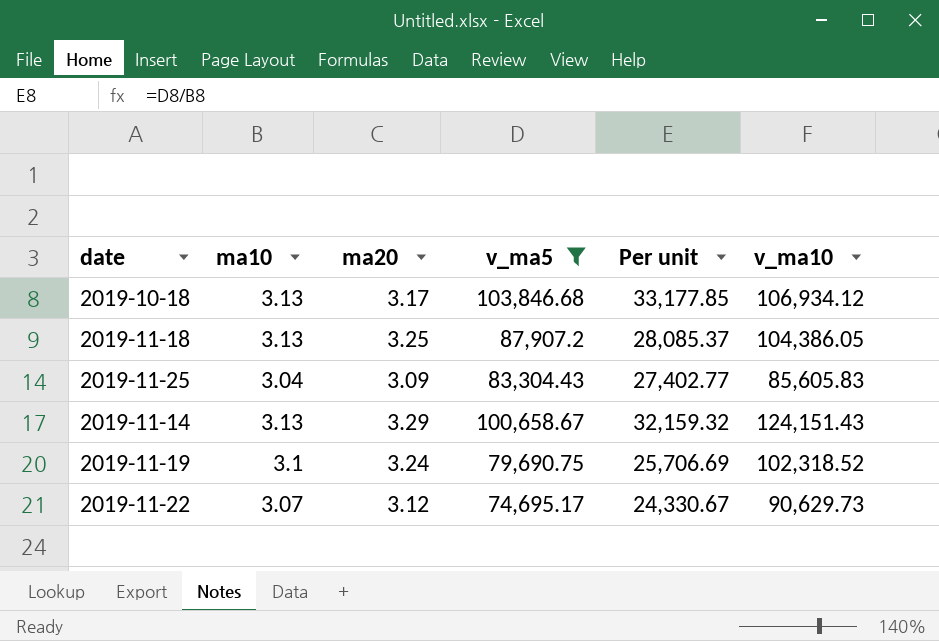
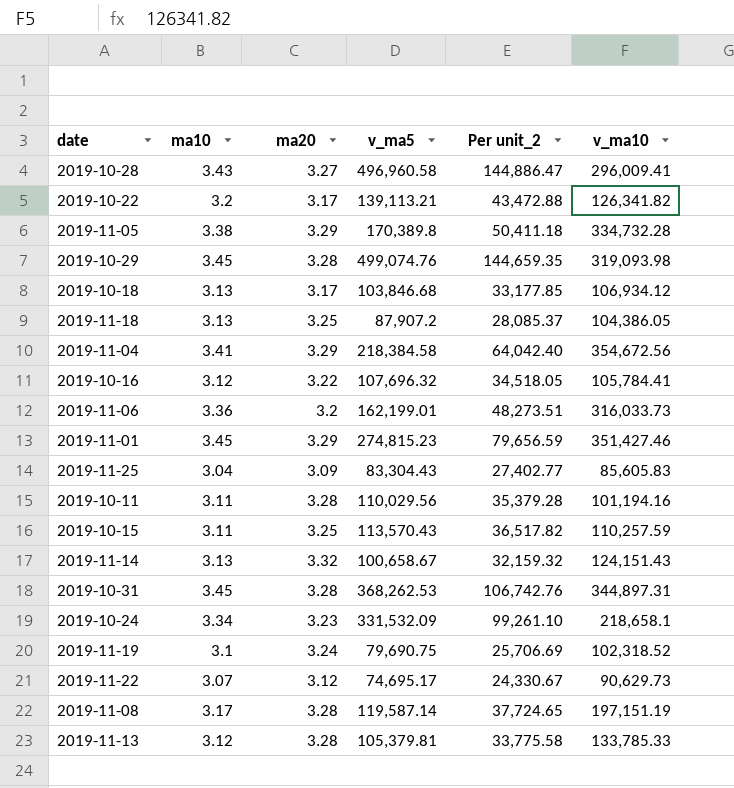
filter: v_ma5 <= 103,846.68 -> none
column name: Per unit -> Per unit_2
2019-11-14 | ma20: 3.29 -> 3.32

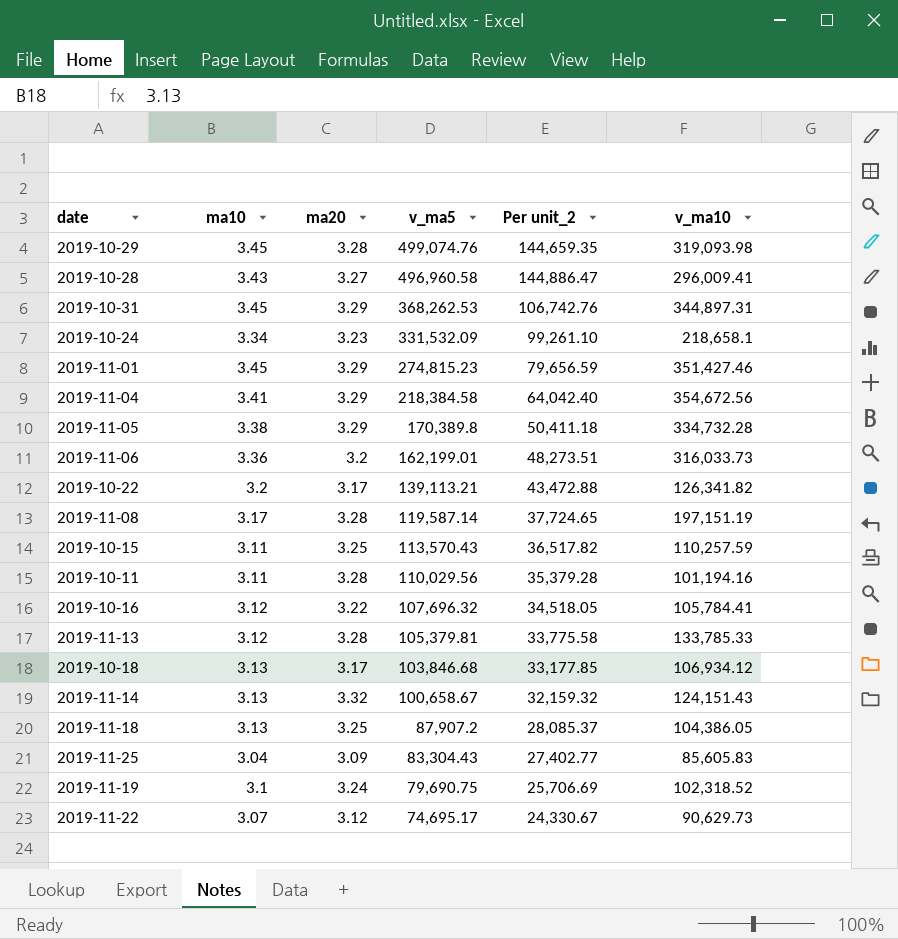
row order: none -> v_ma5 descending
2019-10-31 | ma20: 3.28 -> 3.29

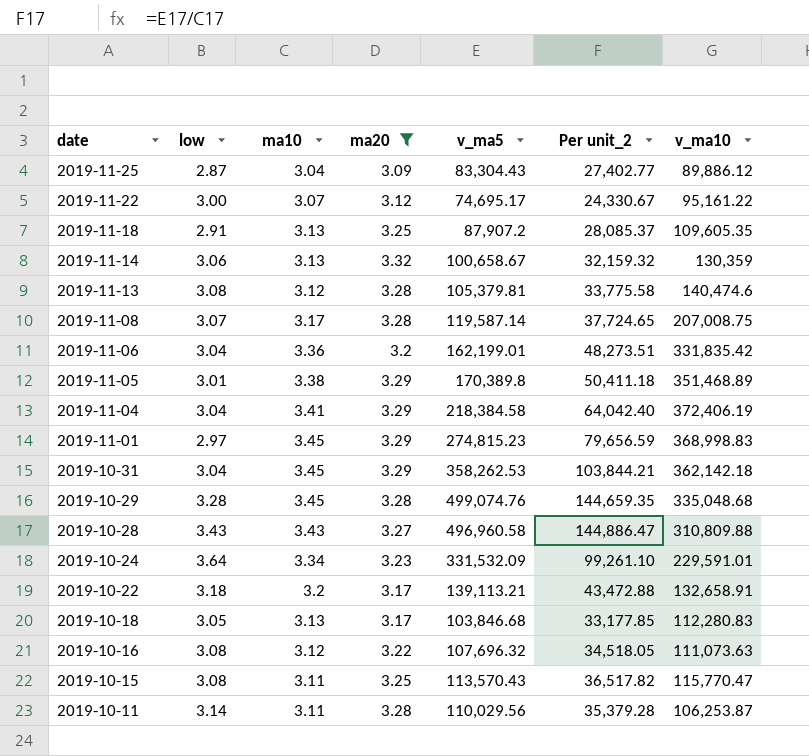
filter: none -> ma20 != 3.24
row order: v_ma5 descending -> date descending
column low | position: none -> 2
2019-11-25 | v_ma10: 85,605.83 -> 89,886.12
2019-11-22 | v_ma10: 90,629.73 -> 95,161.22
2019-11-18 | v_ma10: 104,386.05 -> 109,605.35
2019-11-14 | v_ma10: 124,151.43 -> 130,359
2019-11-13 | v_ma10: 133,785.33 -> 140,474.6
2019-11-08 | v_ma10: 197,151.19 -> 207,008.75
2019-11-06 | v_ma10: 316,033.73 -> 331,835.42
2019-11-05 | v_ma10: 334,732.28 -> 351,468.89
2019-11-04 | v_ma10: 354,672.56 -> 372,406.19
2019-11-01 | v_ma10: 351,427.46 -> 368,998.83
2019-10-31 | v_ma5: 368,262.53 -> 358,262.53
2019-10-31 | Per unit_2: 106,742.76 -> 103,844.21
2019-10-31 | v_ma10: 344,897.31 -> 362,142.18
2019-10-29 | v_ma10: 319,093.98 -> 335,048.68
2019-10-28 | v_ma10: 296,009.41 -> 310,809.88
2019-10-24 | v_ma10: 218,658.1 -> 229,591.01
2019-10-22 | v_ma10: 126,341.82 -> 132,658.91
2019-10-18 | v_ma10: 106,934.12 -> 112,280.83
2019-10-16 | v_ma10: 105,784.41 -> 111,073.63
2019-10-15 | v_ma10: 110,257.59 -> 115,770.47
2019-10-11 | v_ma10: 101,194.16 -> 106,253.87

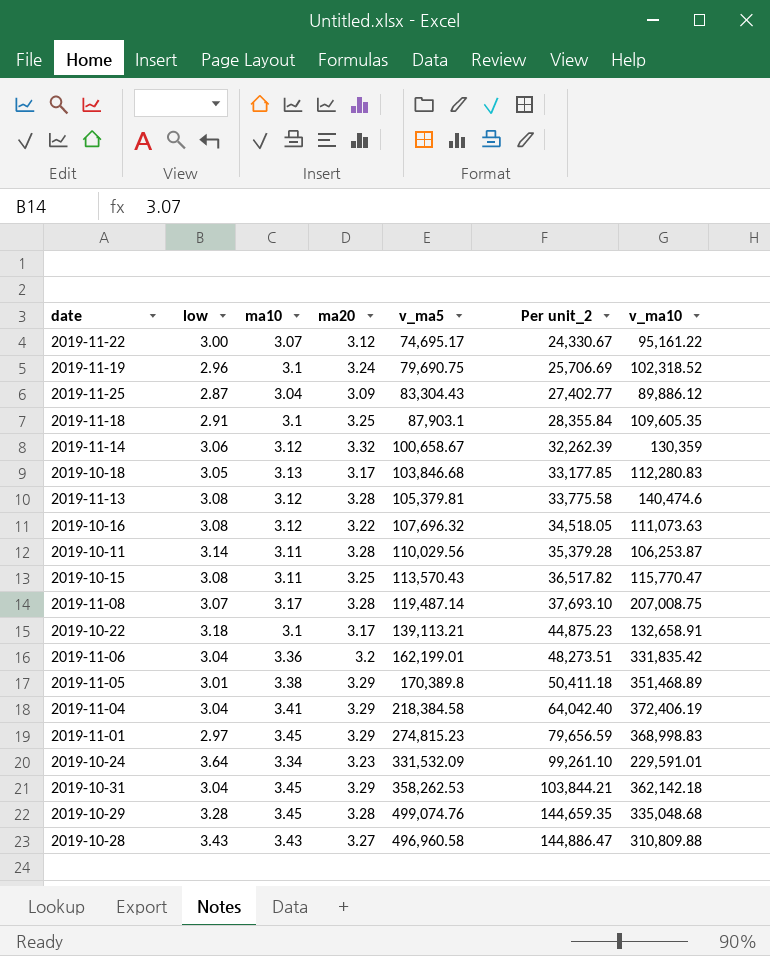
filter: ma20 != 3.24 -> none
row order: date descending -> Per unit_2 ascending
2019-11-18 | ma10: 3.13 -> 3.1
2019-11-18 | v_ma5: 87,907.2 -> 87,903.1
2019-11-18 | Per unit_2: 28,085.37 -> 28,355.84
2019-11-14 | ma10: 3.13 -> 3.12
2019-11-14 | Per unit_2: 32,159.32 -> 32,262.39
2019-11-08 | v_ma5: 119,587.14 -> 119,487.14
2019-11-08 | Per unit_2: 37,724.65 -> 37,693.10
2019-10-22 | ma10: 3.2 -> 3.1
2019-10-22 | Per unit_2: 43,472.88 -> 44,875.23

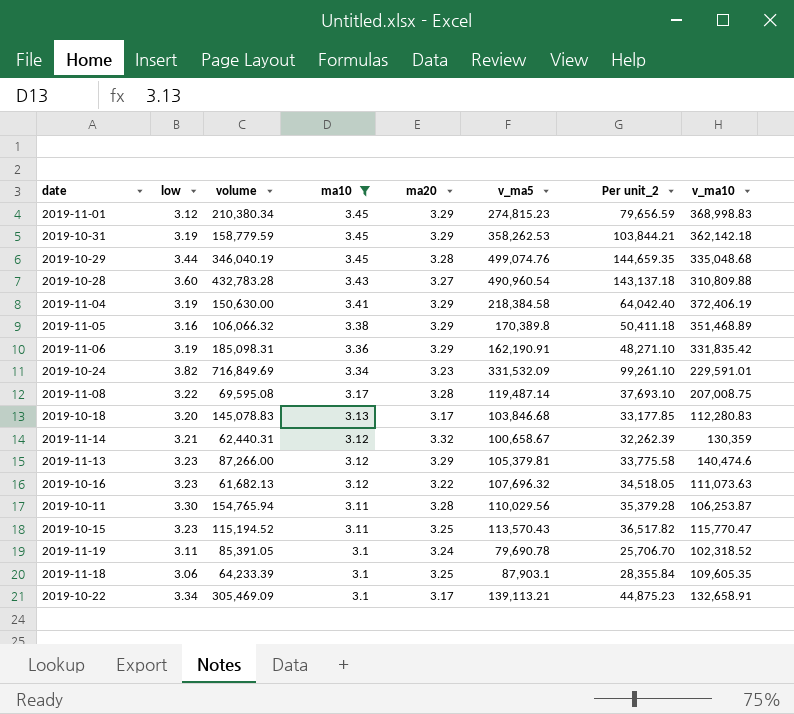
filter: none -> ma10 >= 3.1
row order: Per unit_2 ascending -> ma10 descending
column volume | position: none -> 3
2019-11-01 | low: 2.97 -> 3.12
2019-10-31 | low: 3.04 -> 3.19
2019-10-29 | low: 3.28 -> 3.44
2019-10-28 | low: 3.43 -> 3.60
2019-10-28 | v_ma5: 496,960.58 -> 490,960.54
2019-10-28 | Per unit_2: 144,886.47 -> 143,137.18
2019-11-04 | low: 3.04 -> 3.19
2019-11-05 | low: 3.01 -> 3.16
2019-11-06 | low: 3.04 -> 3.19
2019-11-06 | ma20: 3.2 -> 3.29
2019-11-06 | v_ma5: 162,199.01 -> 162,190.91
2019-11-06 | Per unit_2: 48,273.51 -> 48,271.10
2019-10-24 | low: 3.64 -> 3.82
2019-11-08 | low: 3.07 -> 3.22
2019-10-18 | low: 3.05 -> 3.20
2019-11-14 | low: 3.06 -> 3.21
2019-11-13 | low: 3.08 -> 3.23
2019-11-13 | ma20: 3.28 -> 3.29
2019-10-16 | low: 3.08 -> 3.23
2019-10-11 | low: 3.14 -> 3.30
2019-10-15 | low: 3.08 -> 3.23
2019-11-19 | low: 2.96 -> 3.11
2019-11-19 | v_ma5: 79,690.75 -> 79,690.78
2019-11-19 | Per unit_2: 25,706.69 -> 25,706.70
2019-11-18 | low: 2.91 -> 3.06
2019-10-22 | low: 3.18 -> 3.34

